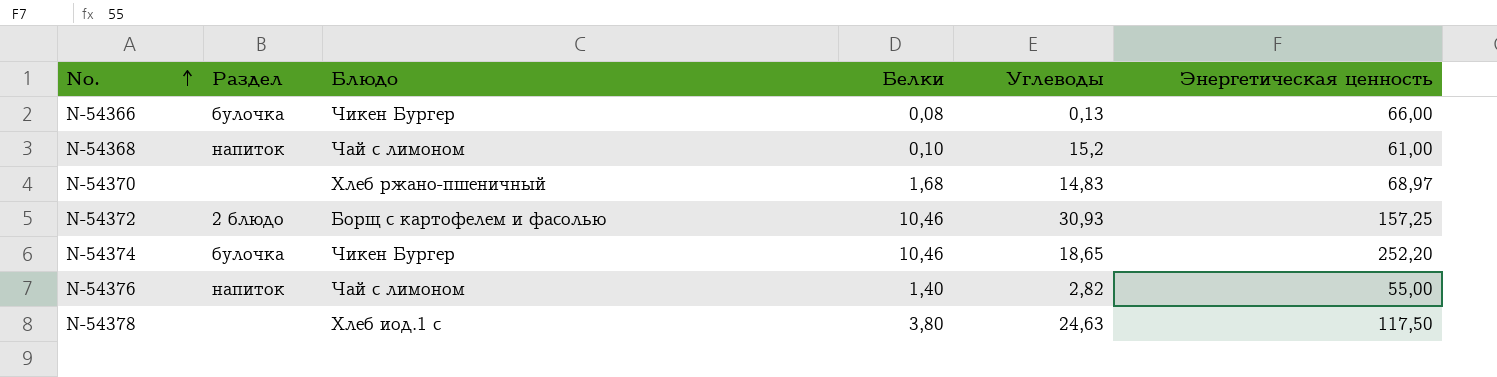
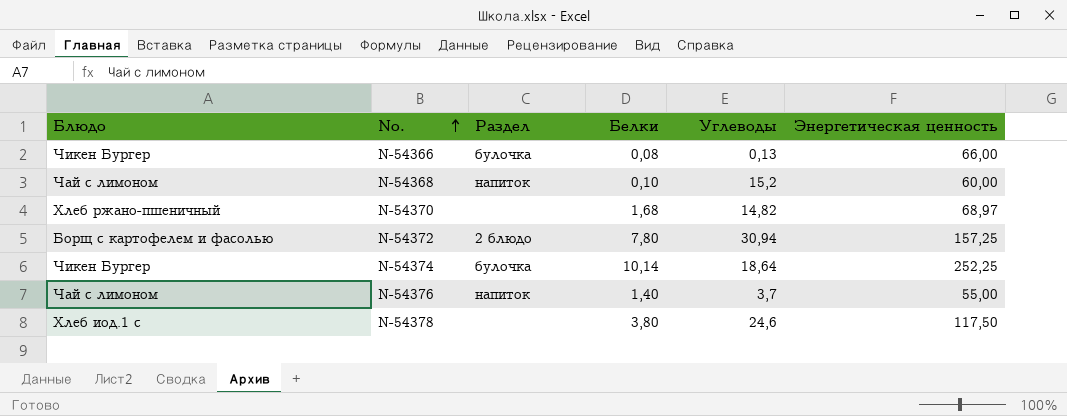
column Блюдо | position: 3 -> 1
N-54368 | Энергетическая ценность: 61,00 -> 60,00
N-54370 | Углеводы: 14,83 -> 14,82
N-54372 | Белки: 10,46 -> 7,80
N-54372 | Углеводы: 30,93 -> 30,94
N-54374 | Белки: 10,46 -> 10,14
N-54374 | Углеводы: 18,65 -> 18,64
N-54374 | Энергетическая ценность: 252,20 -> 252,25
N-54376 | Углеводы: 2,82 -> 3,7
N-54378 | Углеводы: 24,63 -> 24,6

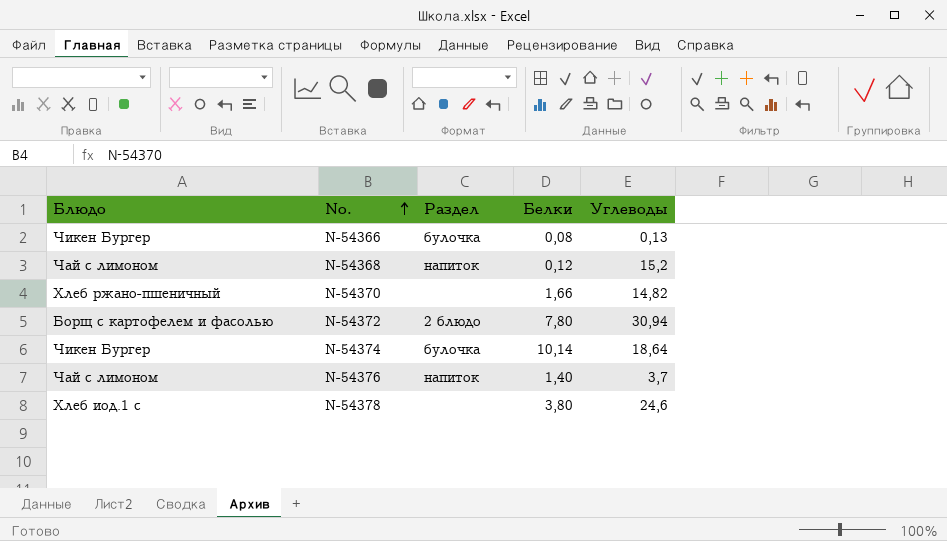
column Энергетическая ценность | position: 6 -> none
N-54368 | Белки: 0,10 -> 0,12
N-54370 | Белки: 1,68 -> 1,66

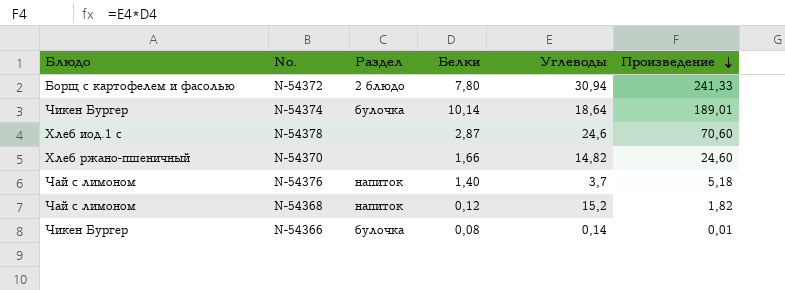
row order: No. ascending -> Произведение descending
column Произведение | formula: none -> [Белки] * [Углеводы]
N-54378 | Белки: 3,80 -> 2,87
N-54366 | Углеводы: 0,13 -> 0,14

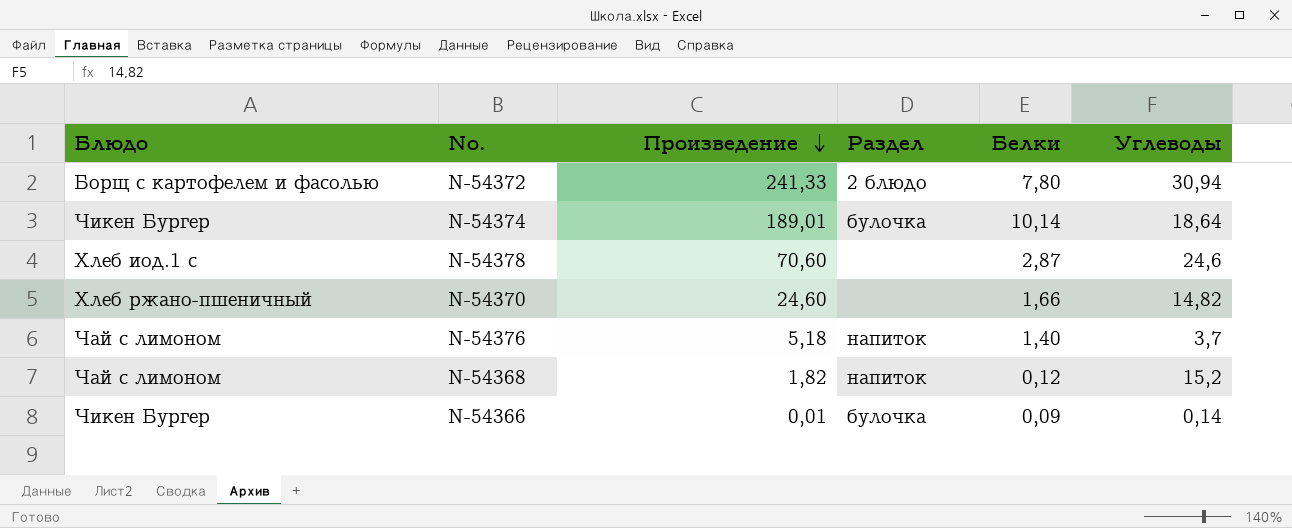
column Произведение | position: 6 -> 3
N-54366 | Белки: 0,08 -> 0,09

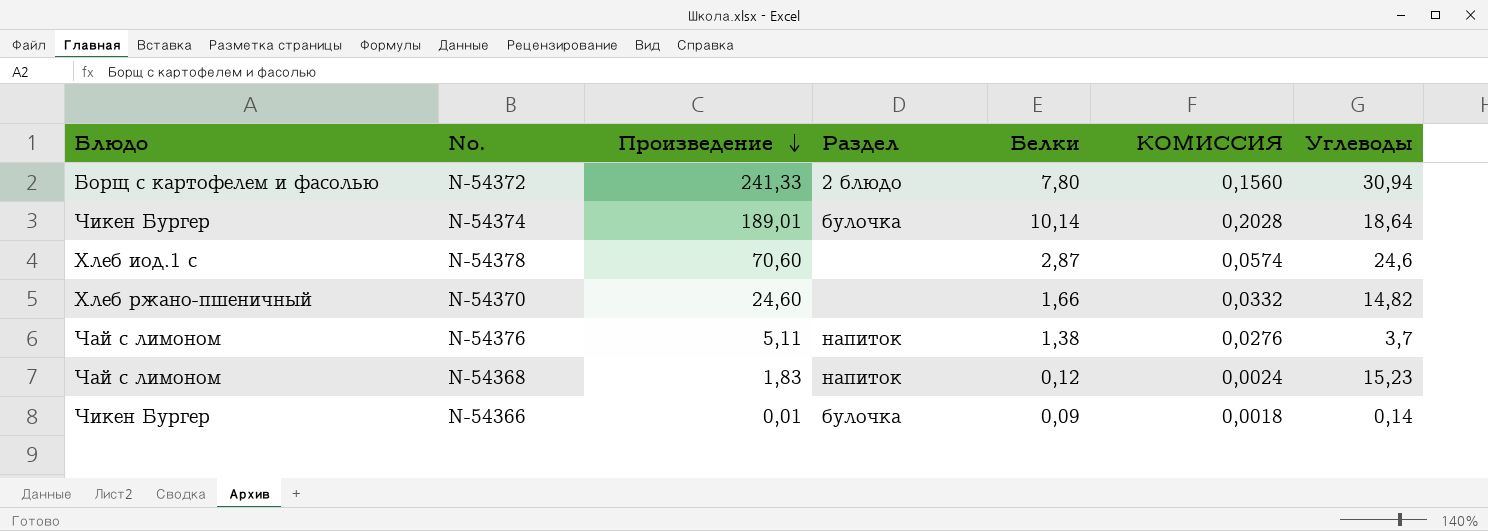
column КОМИССИЯ | formula: none -> [Белки] * 0,02
N-54376 | Произведение: 5,18 -> 5,11
N-54376 | Белки: 1,40 -> 1,38
N-54368 | Произведение: 1,82 -> 1,83
N-54368 | Углеводы: 15,2 -> 15,23

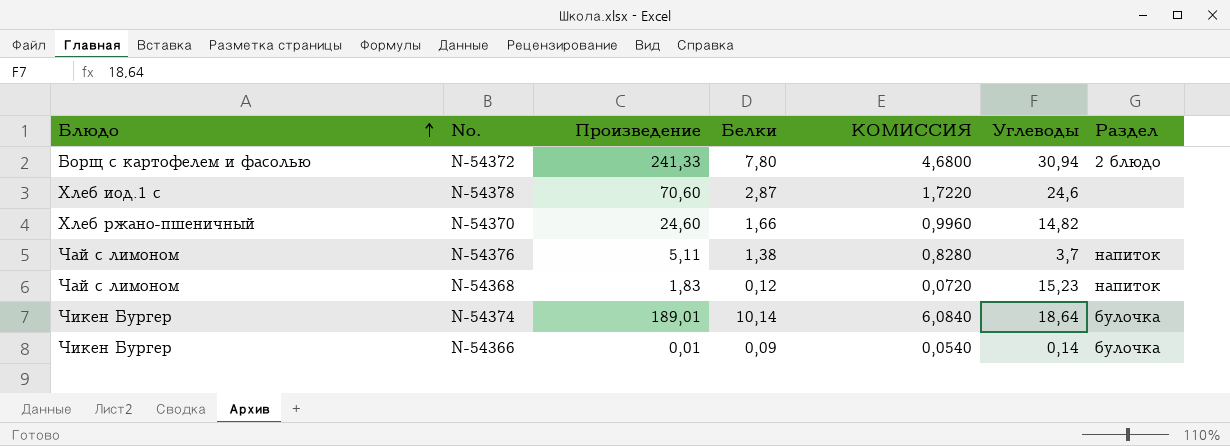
row order: Произведение descending -> Блюдо ascending
column КОМИССИЯ | formula: [Белки] * 0,02 -> [Белки] * 0,6
column Раздел | position: 4 -> 7

